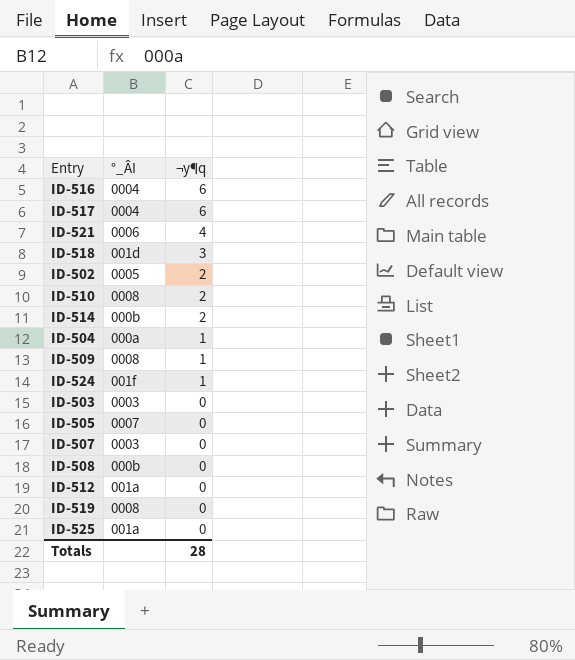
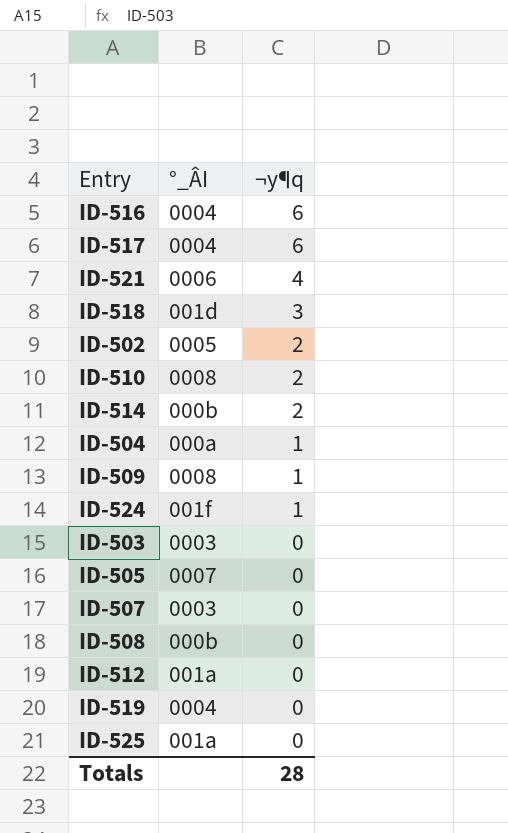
ID-519 | °_ÂI: 0008 -> 0004

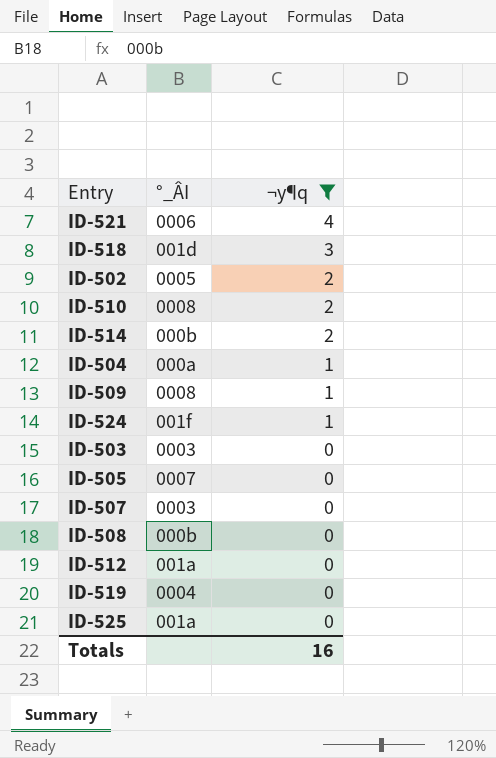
filter: none -> ¬y¶q != 6
Totals | ¬y¶q: 28 -> 16

